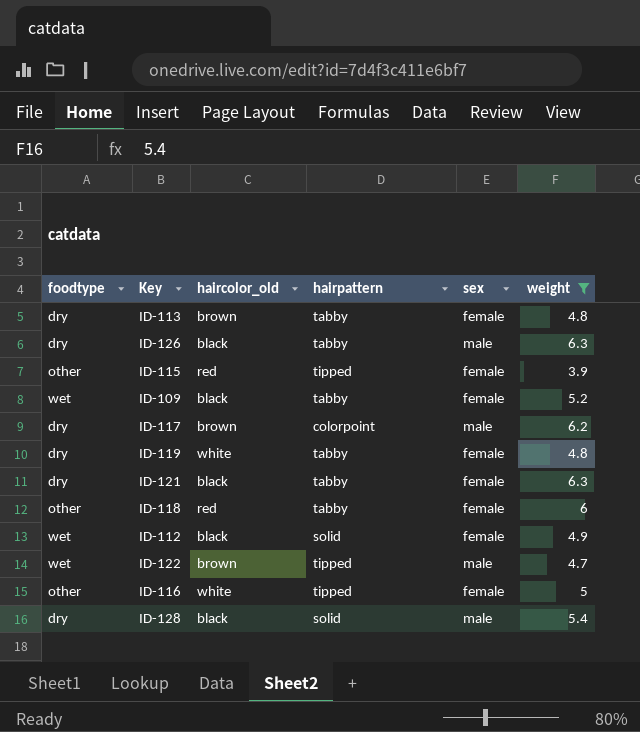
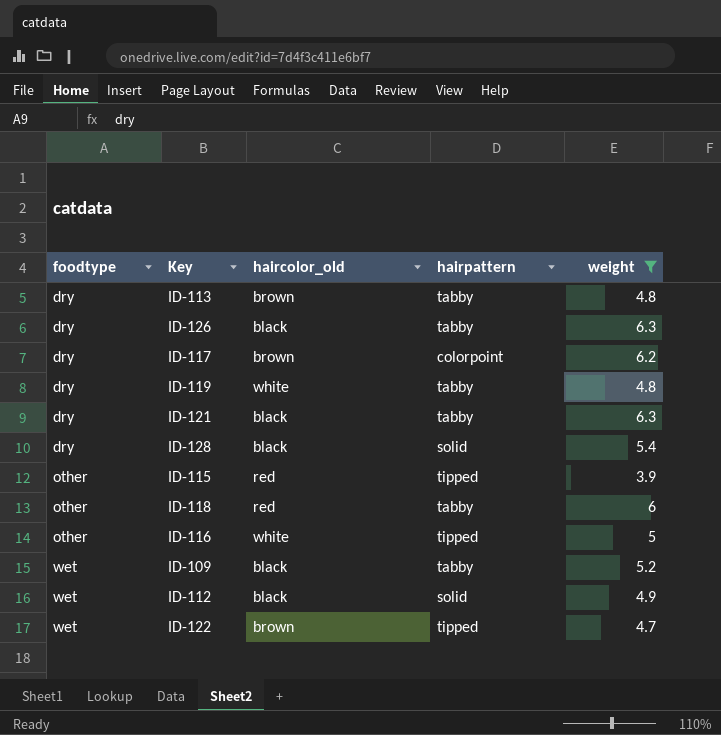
row order: none -> foodtype ascending
column sex | position: 5 -> none

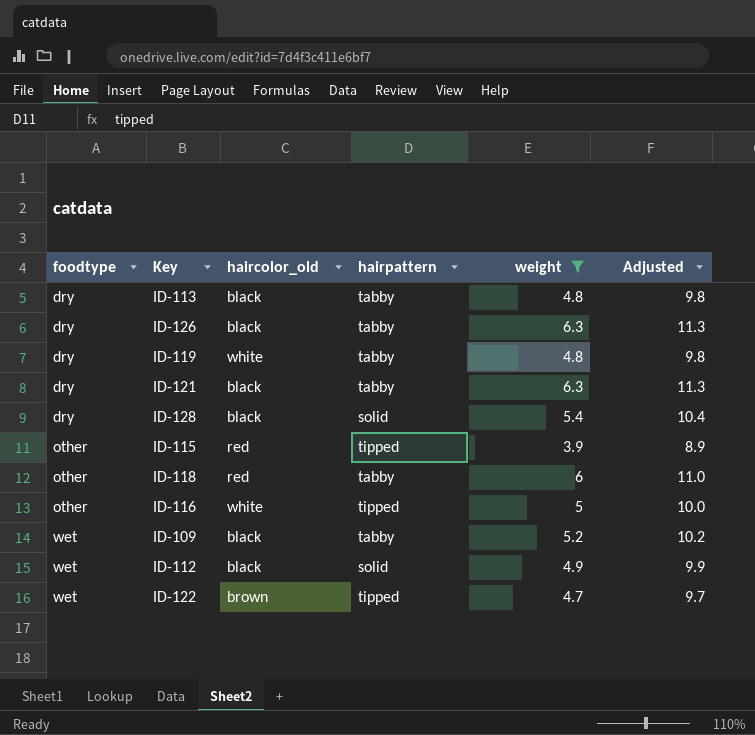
column Adjusted | formula: none -> [weight] + 5
row ID-117: dry | brown | colorpoint | 6.2 -> none
ID-113 | haircolor_old: brown -> black

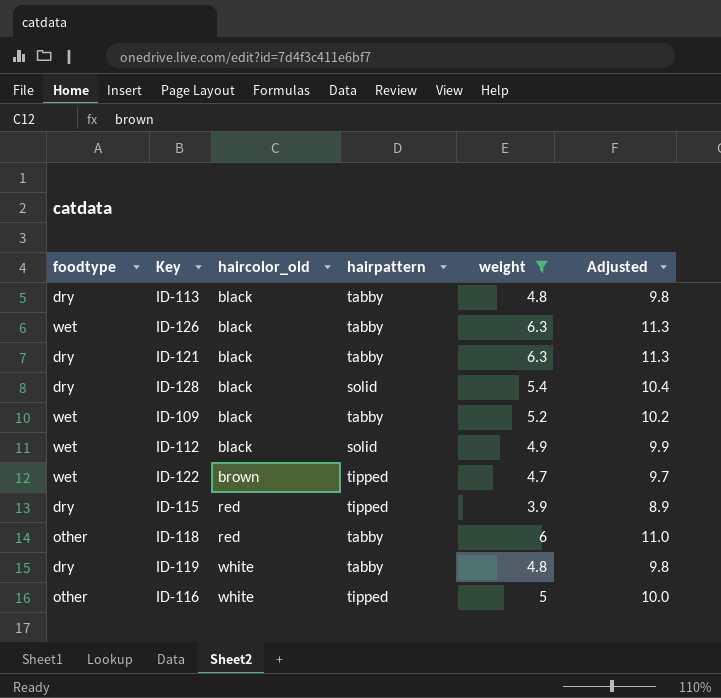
row order: foodtype ascending -> haircolor_old ascending
ID-126 | foodtype: dry -> wet
ID-115 | foodtype: other -> dry

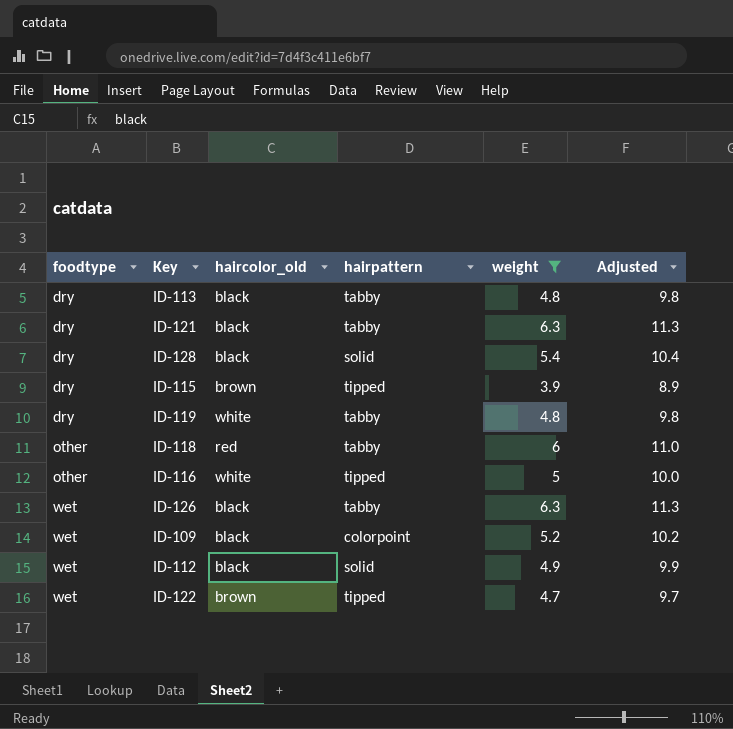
row order: haircolor_old ascending -> foodtype ascending
ID-115 | haircolor_old: red -> brown
ID-109 | hairpattern: tabby -> colorpoint

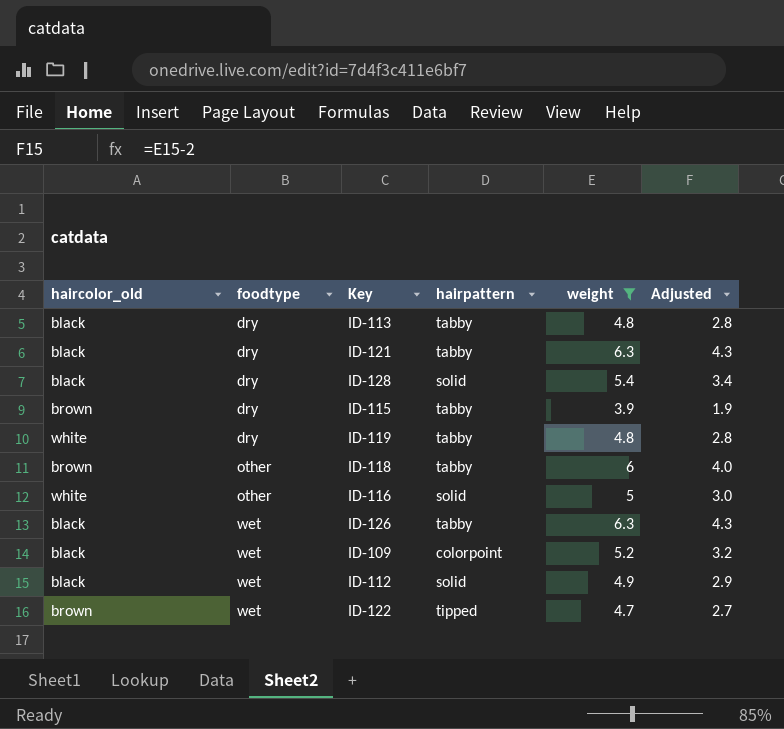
column haircolor_old | position: 3 -> 1
column Adjusted | formula: [weight] + 5 -> [weight] - 2
ID-115 | hairpattern: tipped -> tabby
ID-118 | haircolor_old: red -> brown
ID-116 | hairpattern: tipped -> solid

